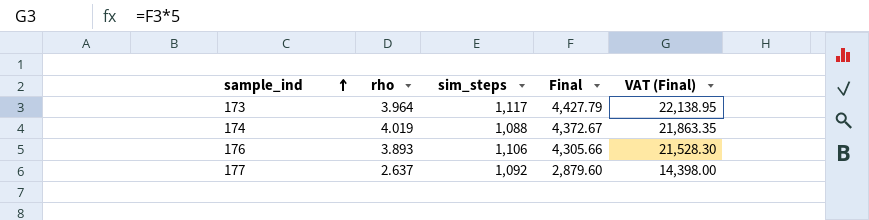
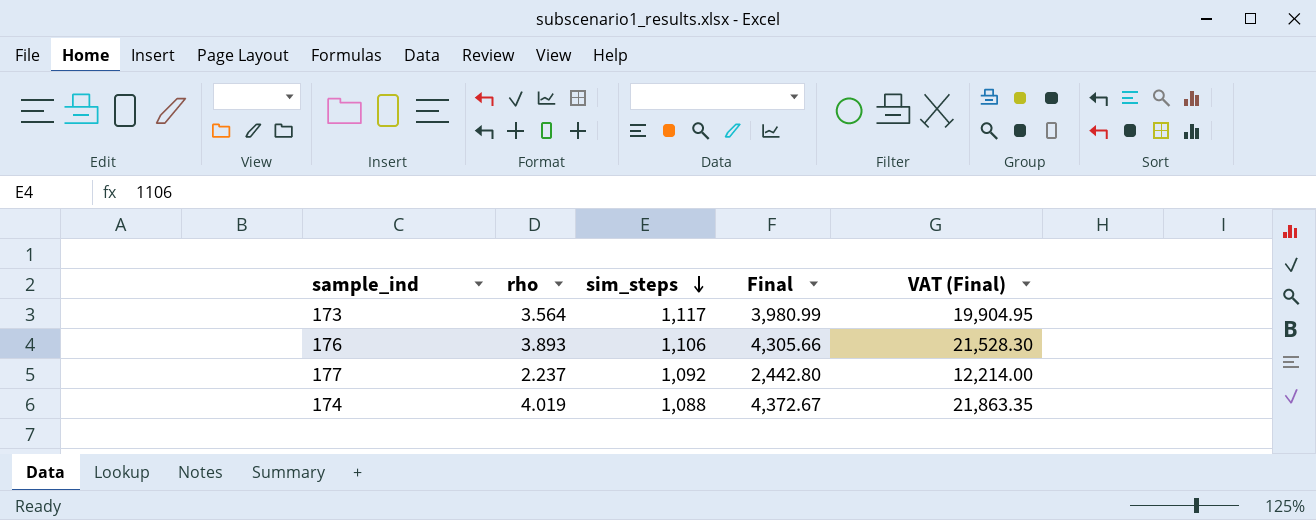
row order: sample_ind ascending -> sim_steps descending
173 | rho: 3.964 -> 3.564
173 | Final: 4,427.79 -> 3,980.99
173 | VAT (Final): 22,138.95 -> 19,904.95
177 | rho: 2.637 -> 2.237
177 | Final: 2,879.60 -> 2,442.80
177 | VAT (Final): 14,398.00 -> 12,214.00

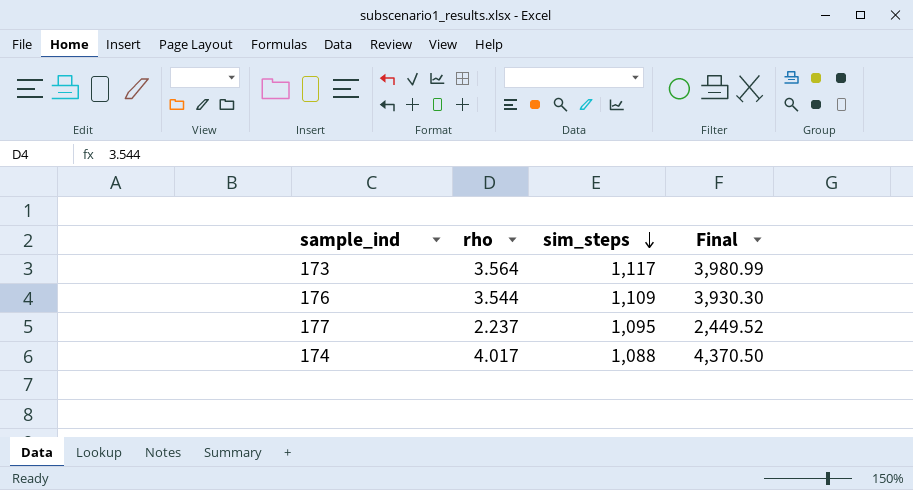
column VAT (Final) | formula: [Final] * 5 -> none
176 | rho: 3.893 -> 3.544
176 | sim_steps: 1,106 -> 1,109
176 | Final: 4,305.66 -> 3,930.30
177 | sim_steps: 1,092 -> 1,095
177 | Final: 2,442.80 -> 2,449.52
174 | rho: 4.019 -> 4.017
174 | Final: 4,372.67 -> 4,370.50

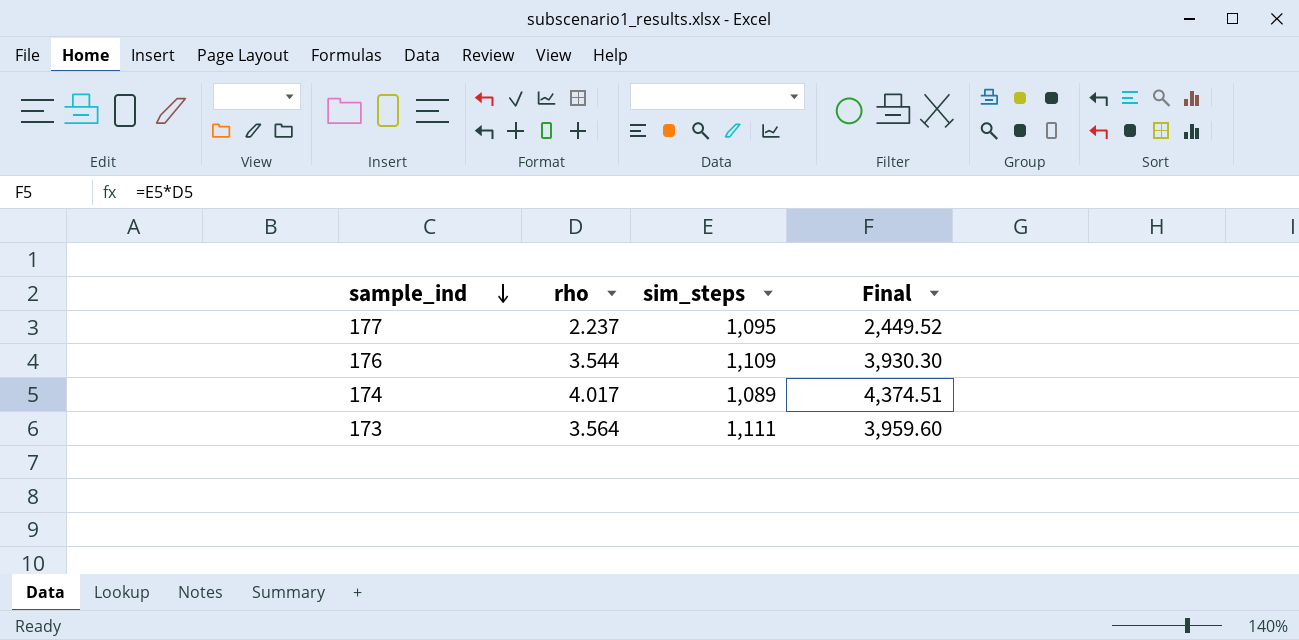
row order: sim_steps descending -> sample_ind descending
174 | sim_steps: 1,088 -> 1,089
174 | Final: 4,370.50 -> 4,374.51
173 | sim_steps: 1,117 -> 1,111
173 | Final: 3,980.99 -> 3,959.60

